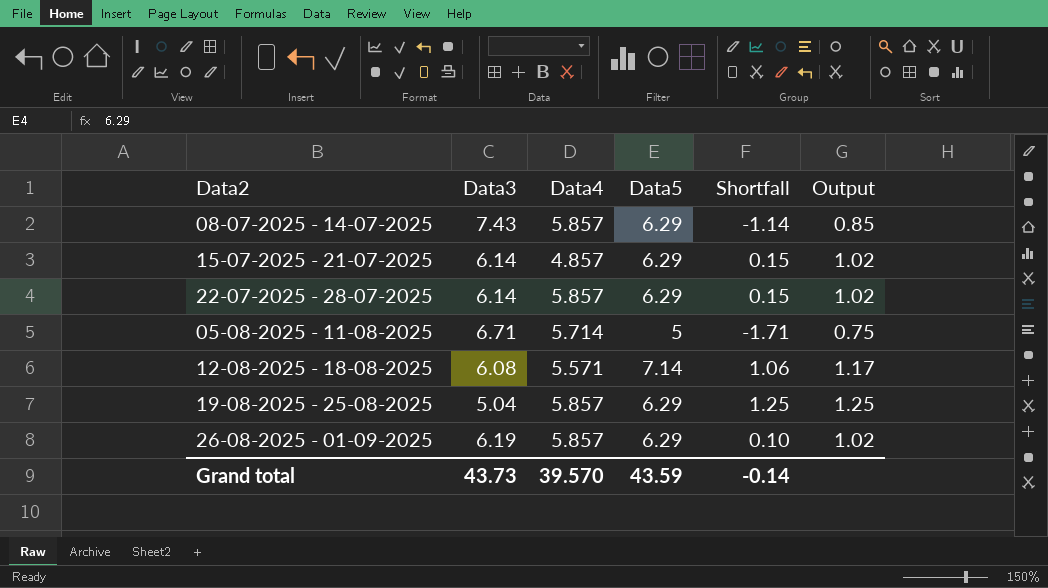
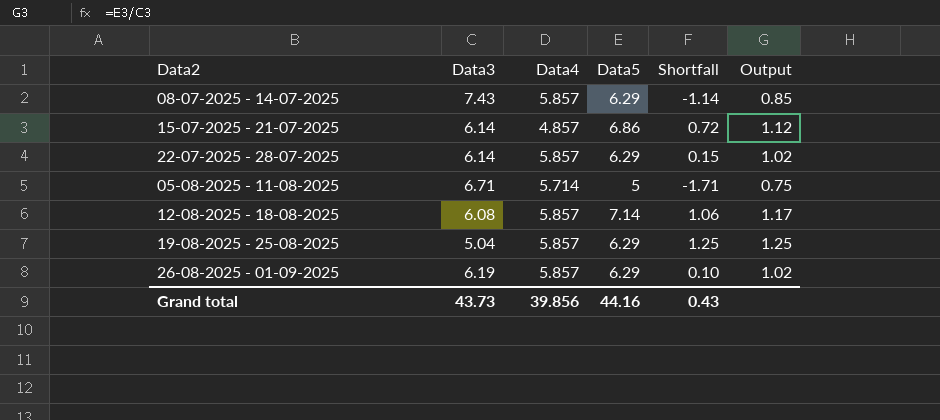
15-07-2025 - 21-07-2025 | Data5: 6.29 -> 6.86
15-07-2025 - 21-07-2025 | Shortfall: 0.15 -> 0.72
15-07-2025 - 21-07-2025 | Output: 1.02 -> 1.12
12-08-2025 - 18-08-2025 | Data4: 5.571 -> 5.857
Grand total | Data4: 39.570 -> 39.856
Grand total | Data5: 43.59 -> 44.16
Grand total | Shortfall: -0.14 -> 0.43

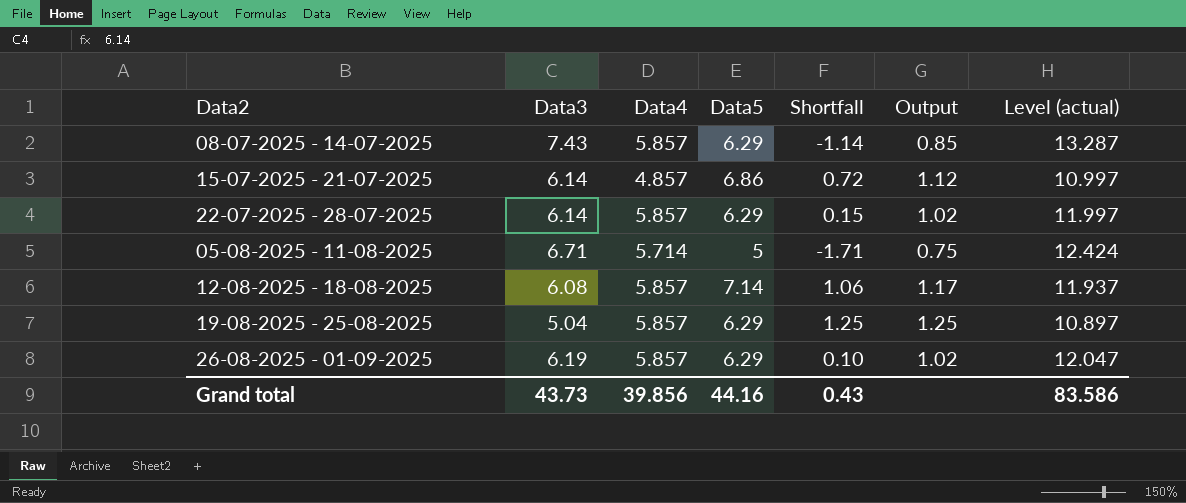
column Level (actual) | formula: none -> [Data3] + [Data4]

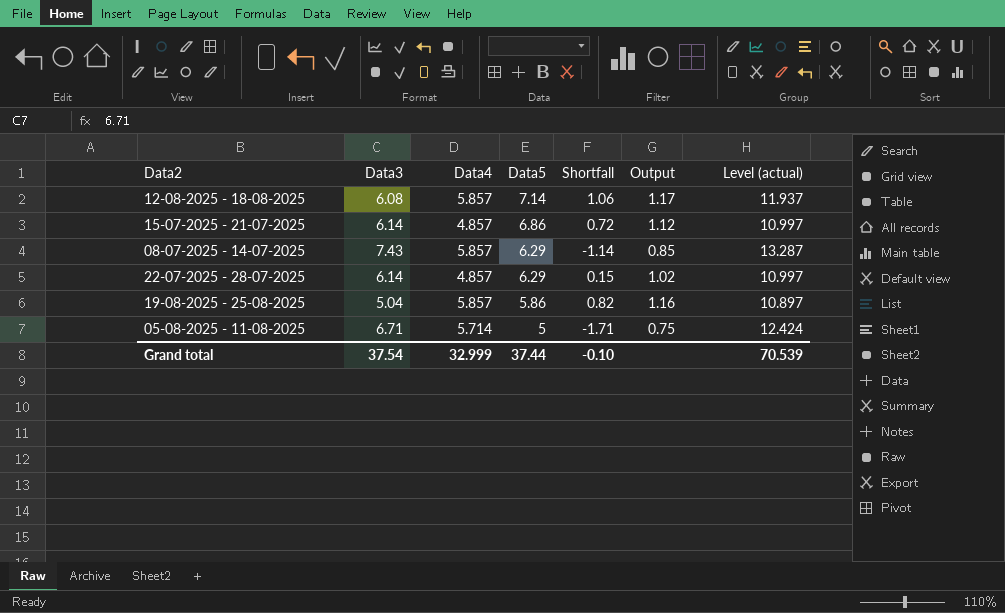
row order: Data2 ascending -> Data5 descending
row 26-08-2025 - 01-09-2025: 6.19 | 5.857 | 6.29 | 0.10 | 1.02 | 12.047 -> none
22-07-2025 - 28-07-2025 | Data4: 5.857 -> 4.857
22-07-2025 - 28-07-2025 | Level (actual): 11.997 -> 10.997
19-08-2025 - 25-08-2025 | Data5: 6.29 -> 5.86
19-08-2025 - 25-08-2025 | Shortfall: 1.25 -> 0.82
19-08-2025 - 25-08-2025 | Output: 1.25 -> 1.16
Grand total | Data3: 43.73 -> 37.54
Grand total | Data4: 39.856 -> 32.999
Grand total | Data5: 44.16 -> 37.44
Grand total | Shortfall: 0.43 -> -0.10
Grand total | Level (actual): 83.586 -> 70.539

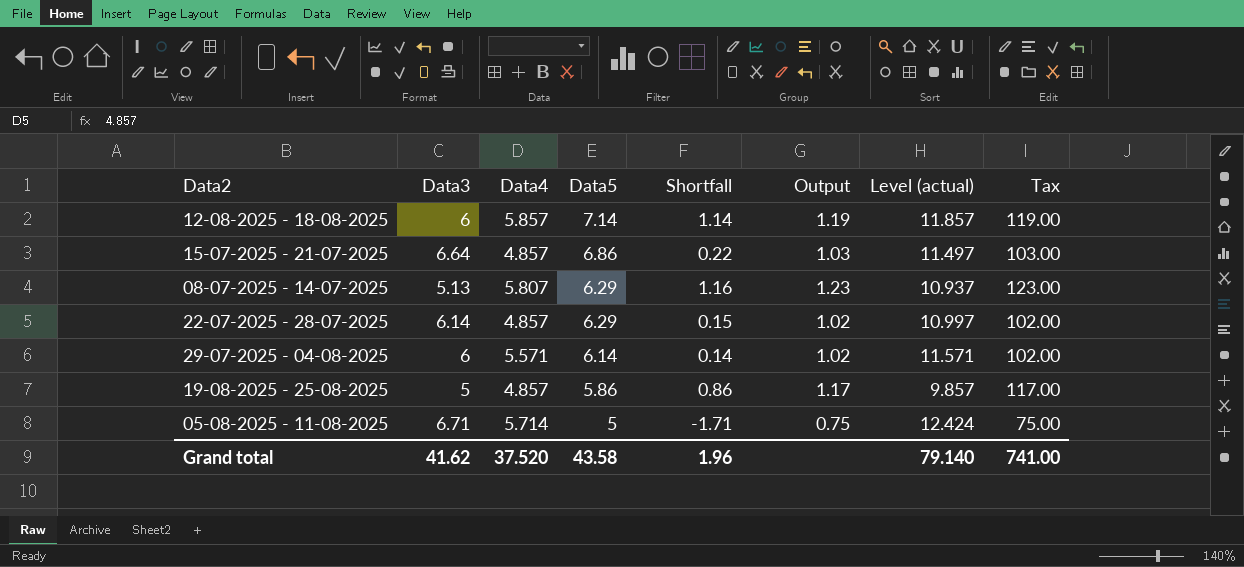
column Tax | formula: none -> [Output] * 100
12-08-2025 - 18-08-2025 | Data3: 6.08 -> 6
12-08-2025 - 18-08-2025 | Shortfall: 1.06 -> 1.14
12-08-2025 - 18-08-2025 | Output: 1.17 -> 1.19
12-08-2025 - 18-08-2025 | Level (actual): 11.937 -> 11.857
15-07-2025 - 21-07-2025 | Data3: 6.14 -> 6.64
15-07-2025 - 21-07-2025 | Shortfall: 0.72 -> 0.22
15-07-2025 - 21-07-2025 | Output: 1.12 -> 1.03
15-07-2025 - 21-07-2025 | Level (actual): 10.997 -> 11.497
08-07-2025 - 14-07-2025 | Data3: 7.43 -> 5.13
08-07-2025 - 14-07-2025 | Data4: 5.857 -> 5.807
08-07-2025 - 14-07-2025 | Shortfall: -1.14 -> 1.16
08-07-2025 - 14-07-2025 | Output: 0.85 -> 1.23
08-07-2025 - 14-07-2025 | Level (actual): 13.287 -> 10.937
row 29-07-2025 - 04-08-2025: none -> 6 | 5.571 | 6.14 | 0.14 | 1.02 | 11.571 | 102.00
19-08-2025 - 25-08-2025 | Data3: 5.04 -> 5
19-08-2025 - 25-08-2025 | Data4: 5.857 -> 4.857
19-08-2025 - 25-08-2025 | Shortfall: 0.82 -> 0.86
19-08-2025 - 25-08-2025 | Output: 1.16 -> 1.17
19-08-2025 - 25-08-2025 | Level (actual): 10.897 -> 9.857
Grand total | Data3: 37.54 -> 41.62
Grand total | Data4: 32.999 -> 37.520
Grand total | Data5: 37.44 -> 43.58
Grand total | Shortfall: -0.10 -> 1.96
Grand total | Level (actual): 70.539 -> 79.140

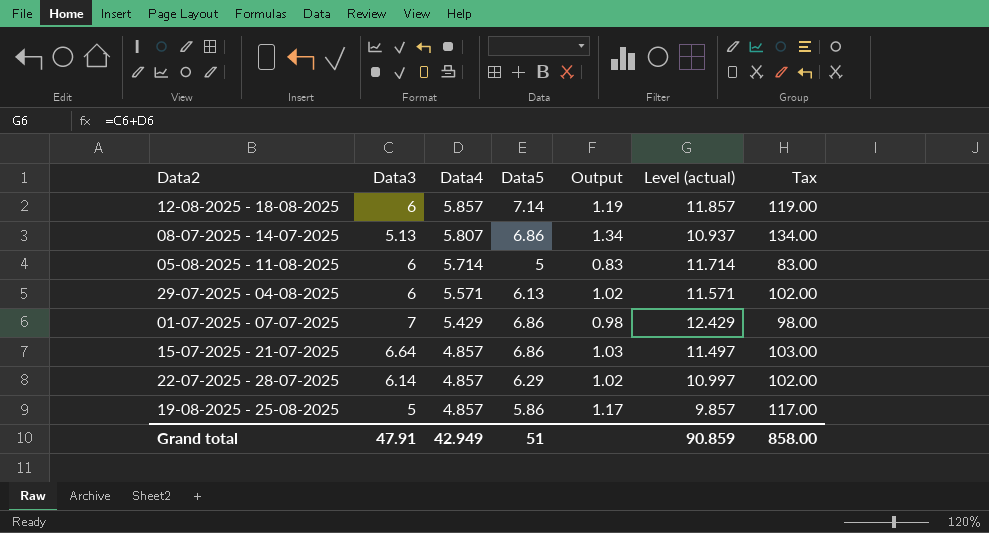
row order: Data5 descending -> Data4 descending
column Shortfall | formula: [Data5] - [Data3] -> none
08-07-2025 - 14-07-2025 | Data5: 6.29 -> 6.86
08-07-2025 - 14-07-2025 | Output: 1.23 -> 1.34
08-07-2025 - 14-07-2025 | Tax: 123.00 -> 134.00
05-08-2025 - 11-08-2025 | Data3: 6.71 -> 6
05-08-2025 - 11-08-2025 | Output: 0.75 -> 0.83
05-08-2025 - 11-08-2025 | Level (actual): 12.424 -> 11.714
05-08-2025 - 11-08-2025 | Tax: 75.00 -> 83.00
29-07-2025 - 04-08-2025 | Data5: 6.14 -> 6.13
row 01-07-2025 - 07-07-2025: none -> 7 | 5.429 | 6.86 | 0.98 | 12.429 | 98.00
Grand total | Data3: 41.62 -> 47.91
Grand total | Data4: 37.520 -> 42.949
Grand total | Data5: 43.58 -> 51
Grand total | Level (actual): 79.140 -> 90.859
Grand total | Tax: 741.00 -> 858.00

